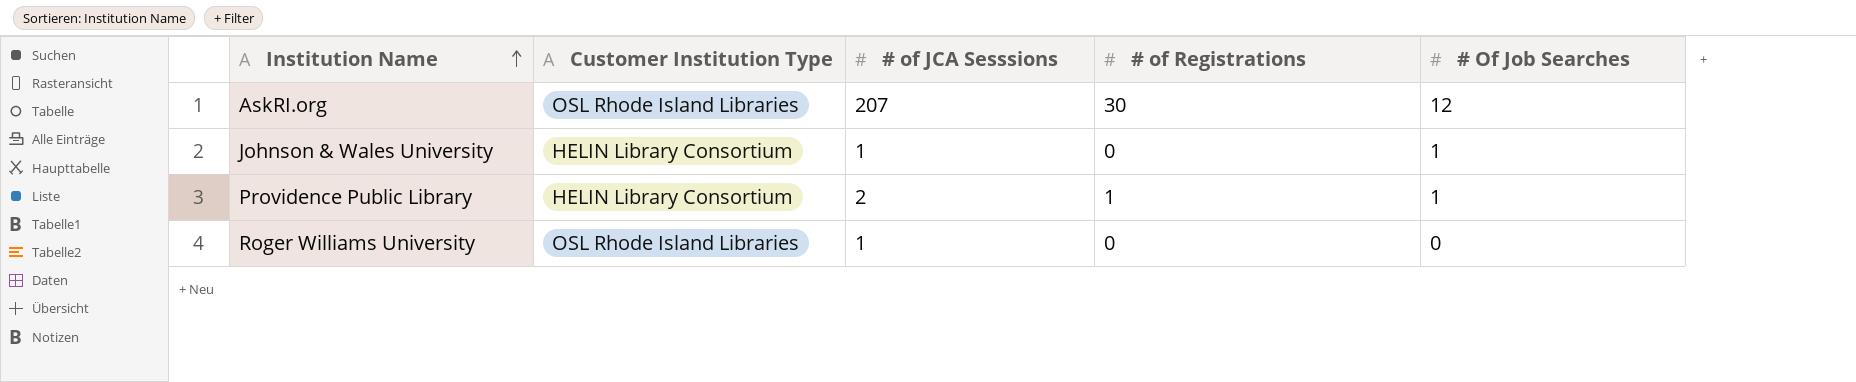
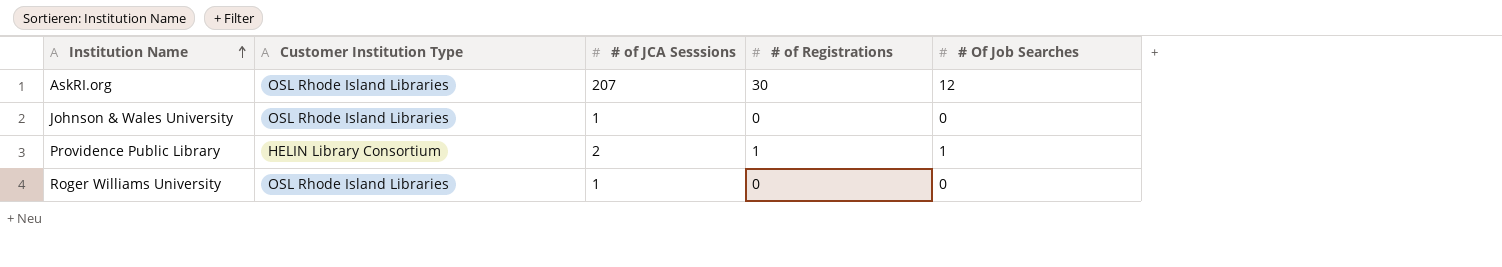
Johnson & Wales University | Customer Institution Type: HELIN Library Consortium -> OSL Rhode Island Libraries
Johnson & Wales University | # Of Job Searches: 1 -> 0

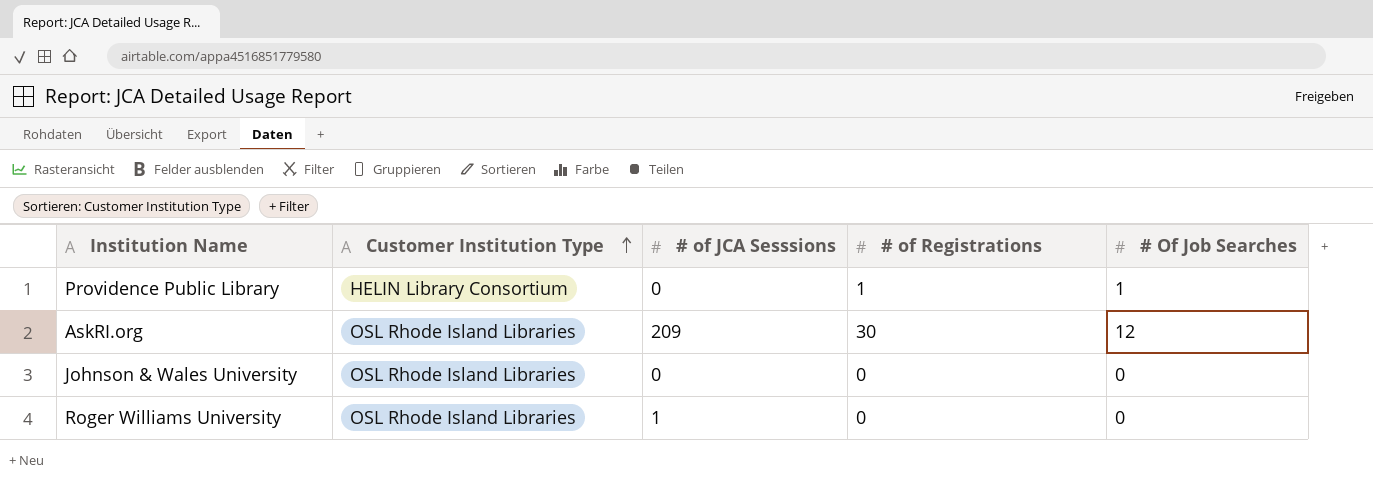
row order: Institution Name ascending -> Customer Institution Type ascending
Providence Public Library | # of JCA Sesssions: 2 -> 0
AskRI.org | # of JCA Sesssions: 207 -> 209
Johnson & Wales University | # of JCA Sesssions: 1 -> 0

